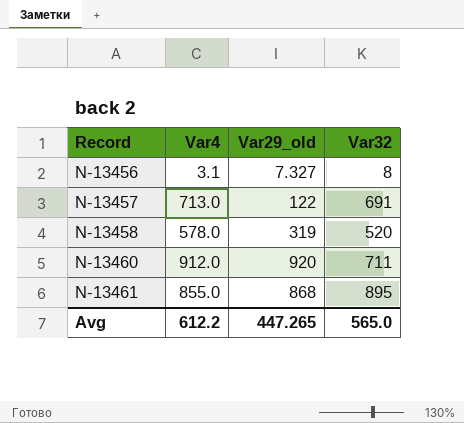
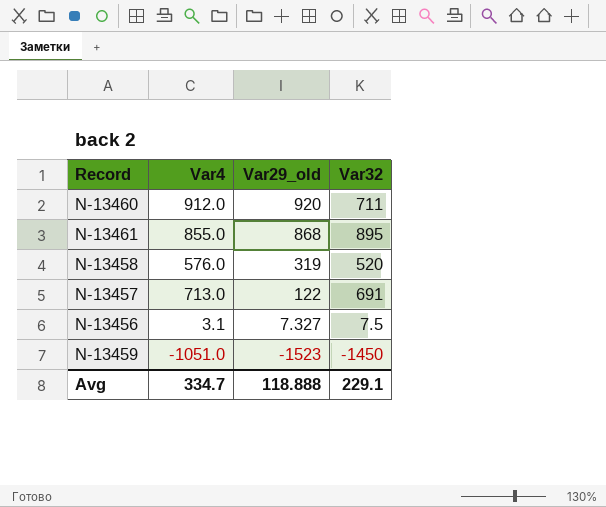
row order: Record ascending -> Var29_old descending
N-13458 | Var4: 578.0 -> 576.0
N-13456 | Var32: 8 -> 7.5
row N-13459: none -> -1051.0 | -1523 | -1450
Avg | Var4: 612.2 -> 334.7
Avg | Var29_old: 447.265 -> 118.888
Avg | Var32: 565.0 -> 229.1

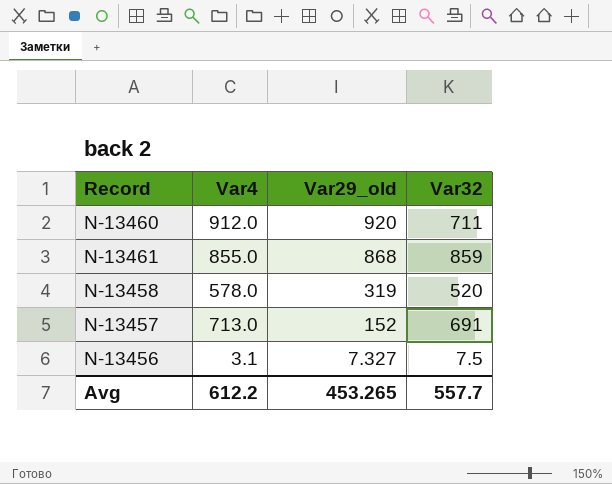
row N-13459: -1051.0 | -1523 | -1450 -> none
N-13461 | Var32: 895 -> 859
N-13458 | Var4: 576.0 -> 578.0
N-13457 | Var29_old: 122 -> 152
Avg | Var4: 334.7 -> 612.2
Avg | Var29_old: 118.888 -> 453.265
Avg | Var32: 229.1 -> 557.7

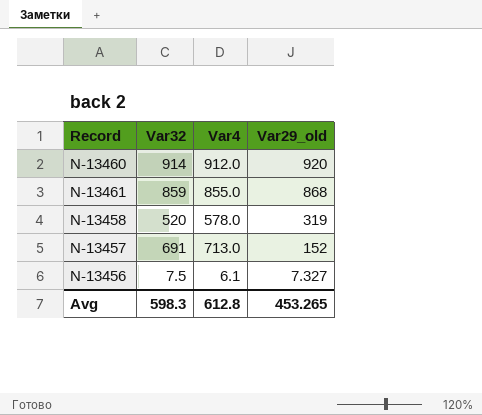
column Var32 | position: 4 -> 2
N-13460 | Var32: 711 -> 914
N-13456 | Var4: 3.1 -> 6.1
Avg | Var32: 557.7 -> 598.3
Avg | Var4: 612.2 -> 612.8

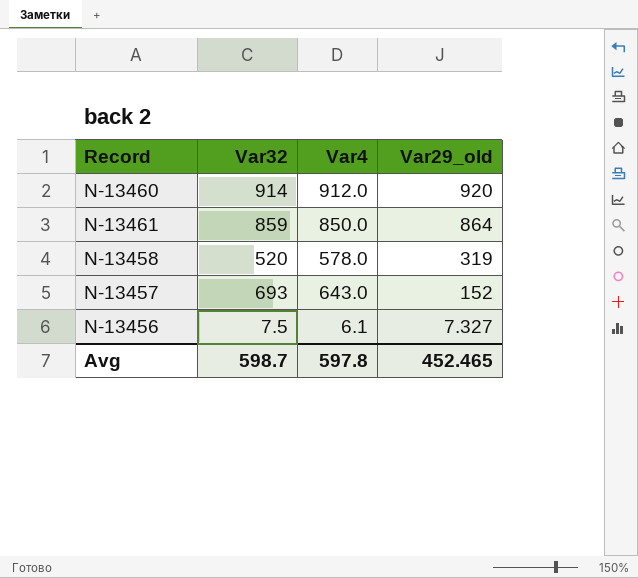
N-13461 | Var4: 855.0 -> 850.0
N-13461 | Var29_old: 868 -> 864
N-13457 | Var32: 691 -> 693
N-13457 | Var4: 713.0 -> 643.0
Avg | Var32: 598.3 -> 598.7
Avg | Var4: 612.8 -> 597.8
Avg | Var29_old: 453.265 -> 452.465

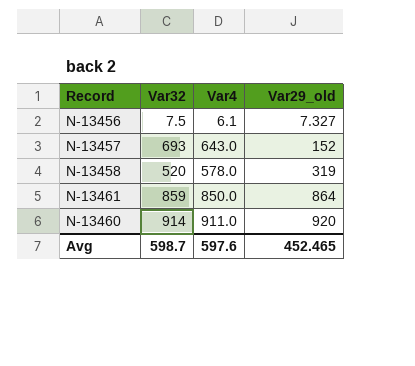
row order: Var29_old descending -> Var29_old ascending
N-13460 | Var4: 912.0 -> 911.0
Avg | Var4: 597.8 -> 597.6

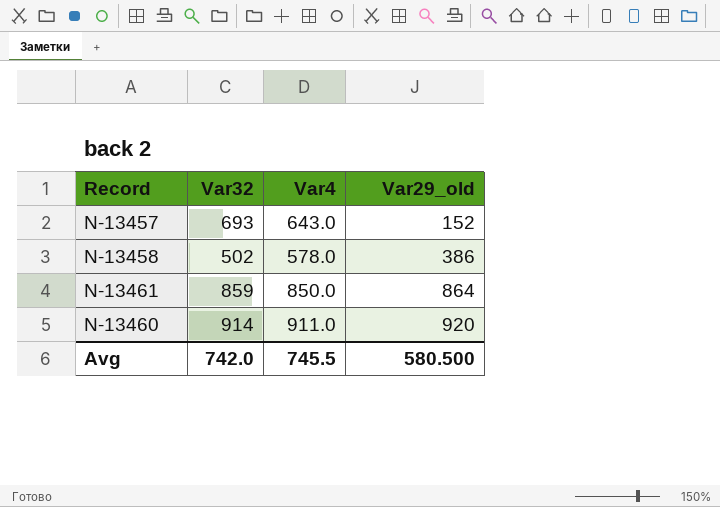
row N-13456: 7.5 | 6.1 | 7.327 -> none
N-13458 | Var32: 520 -> 502
N-13458 | Var29_old: 319 -> 386
Avg | Var32: 598.7 -> 742.0
Avg | Var4: 597.6 -> 745.5
Avg | Var29_old: 452.465 -> 580.500

